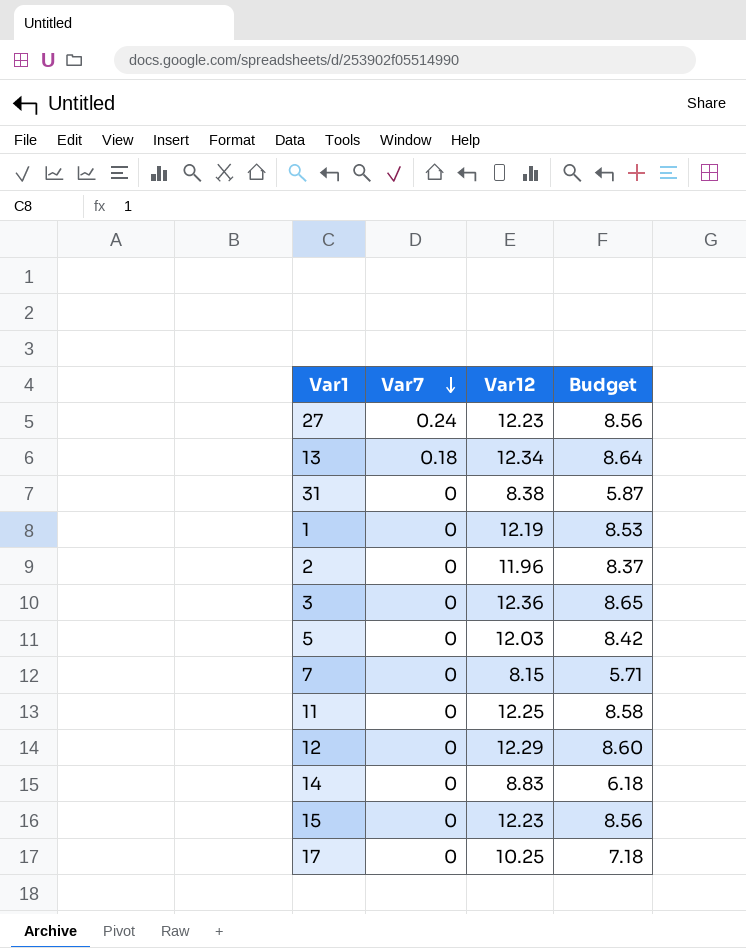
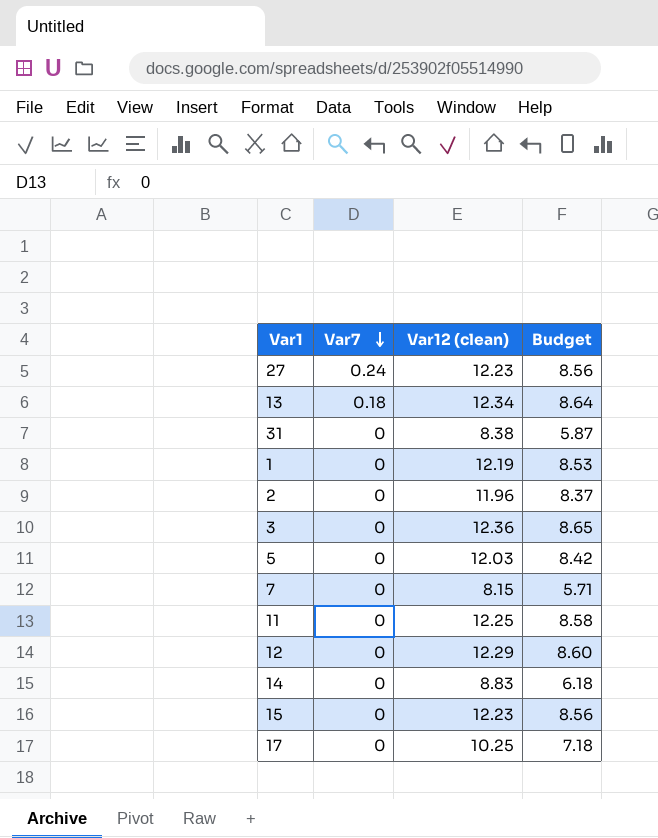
column name: Var12 -> Var12 (clean)

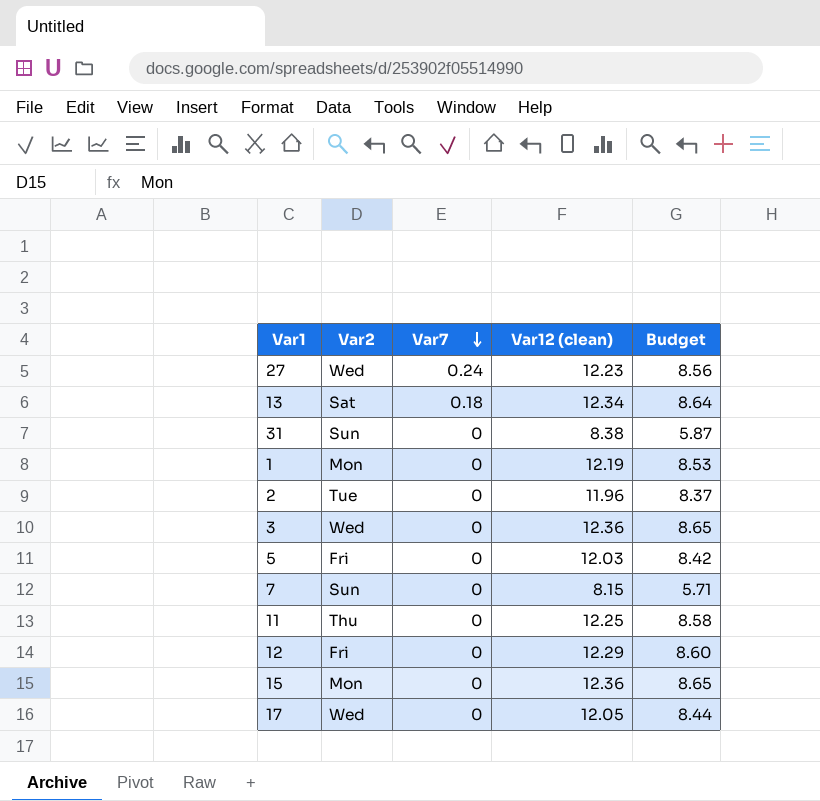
column Var2 | position: none -> 2
row 14: 0 | 8.83 | 6.18 -> none
15 | Var12 (clean): 12.23 -> 12.36
15 | Budget: 8.56 -> 8.65
17 | Var12 (clean): 10.25 -> 12.05
17 | Budget: 7.18 -> 8.44

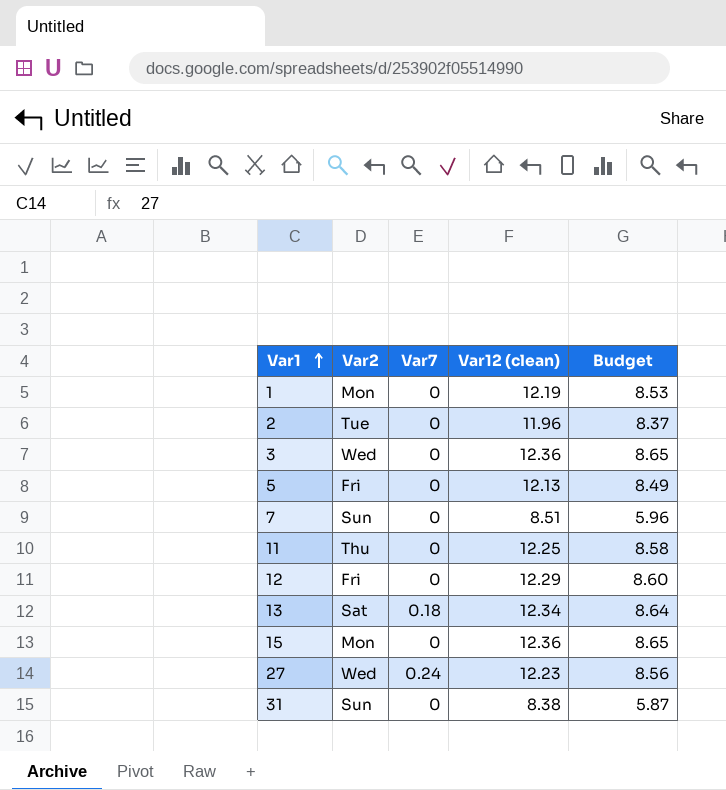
row order: Var7 descending -> Var1 ascending
row 17: Wed | 0 | 12.05 | 8.44 -> none
5 | Var12 (clean): 12.03 -> 12.13
5 | Budget: 8.42 -> 8.49
7 | Var12 (clean): 8.15 -> 8.51
7 | Budget: 5.71 -> 5.96

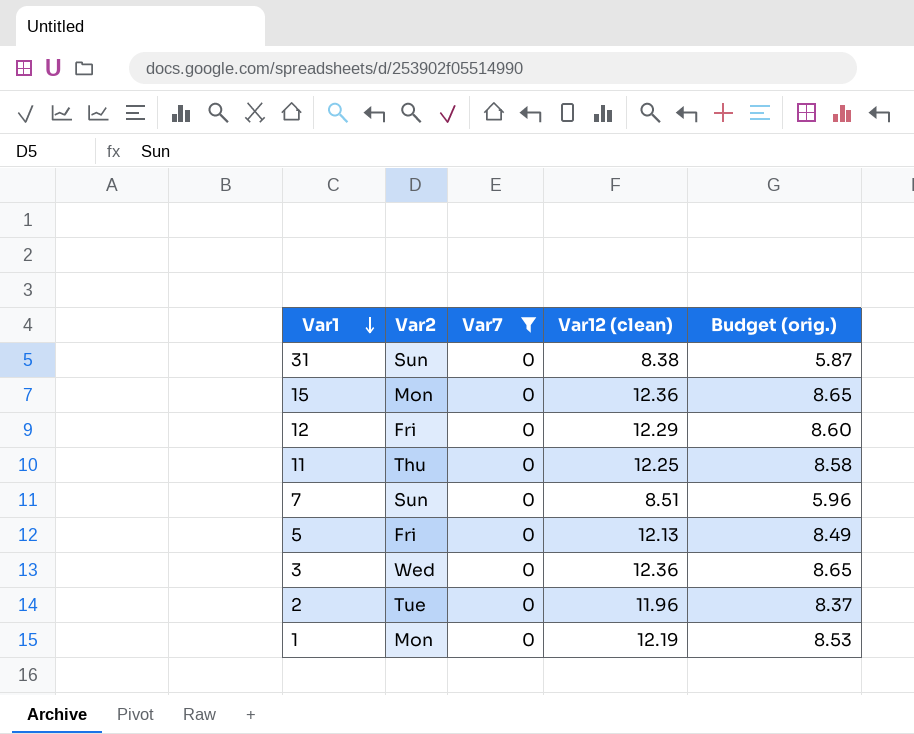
filter: none -> Var7 = 0
row order: Var1 ascending -> Var1 descending
column name: Budget -> Budget (orig.)

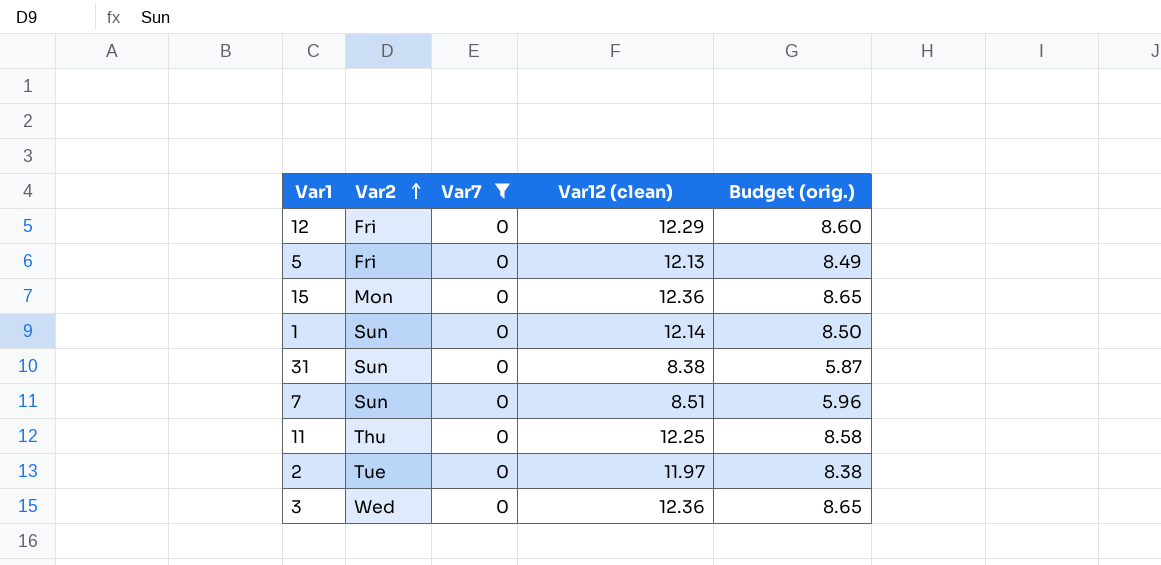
row order: Var1 descending -> Var2 ascending
1 | Var2: Mon -> Sun
1 | Var12 (clean): 12.19 -> 12.14
1 | Budget (orig.): 8.53 -> 8.50
2 | Var12 (clean): 11.96 -> 11.97
2 | Budget (orig.): 8.37 -> 8.38

